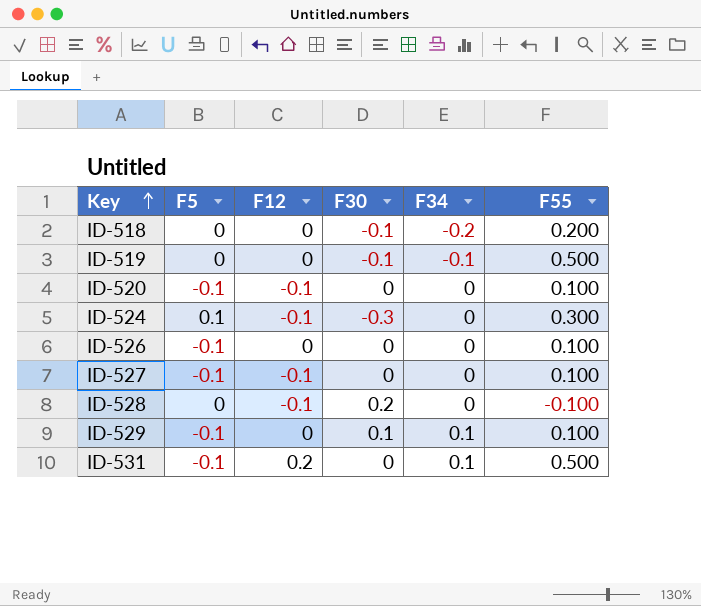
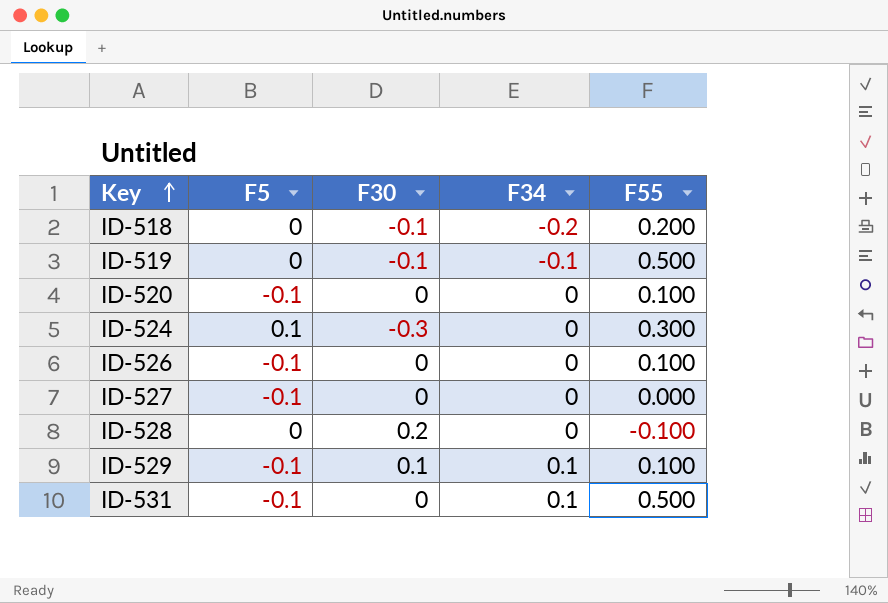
column F12 | position: 3 -> none
ID-527 | F55: 0.100 -> 0.000

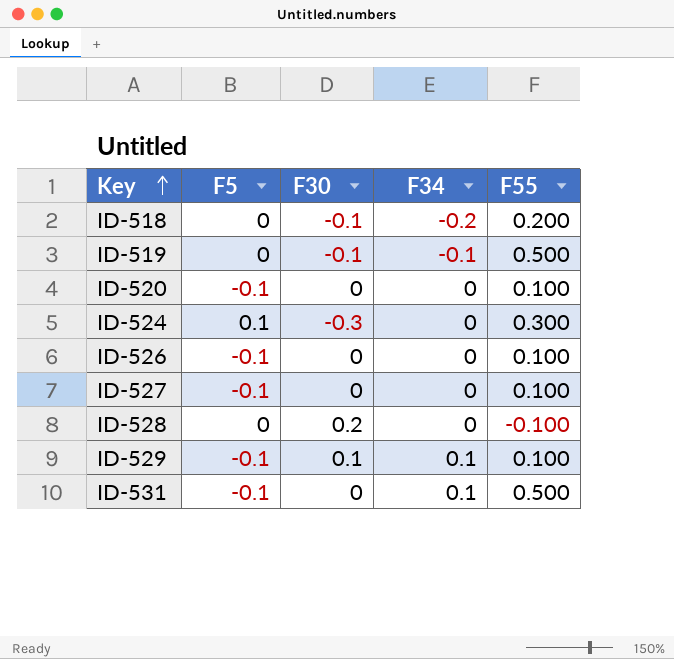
ID-527 | F55: 0.000 -> 0.100

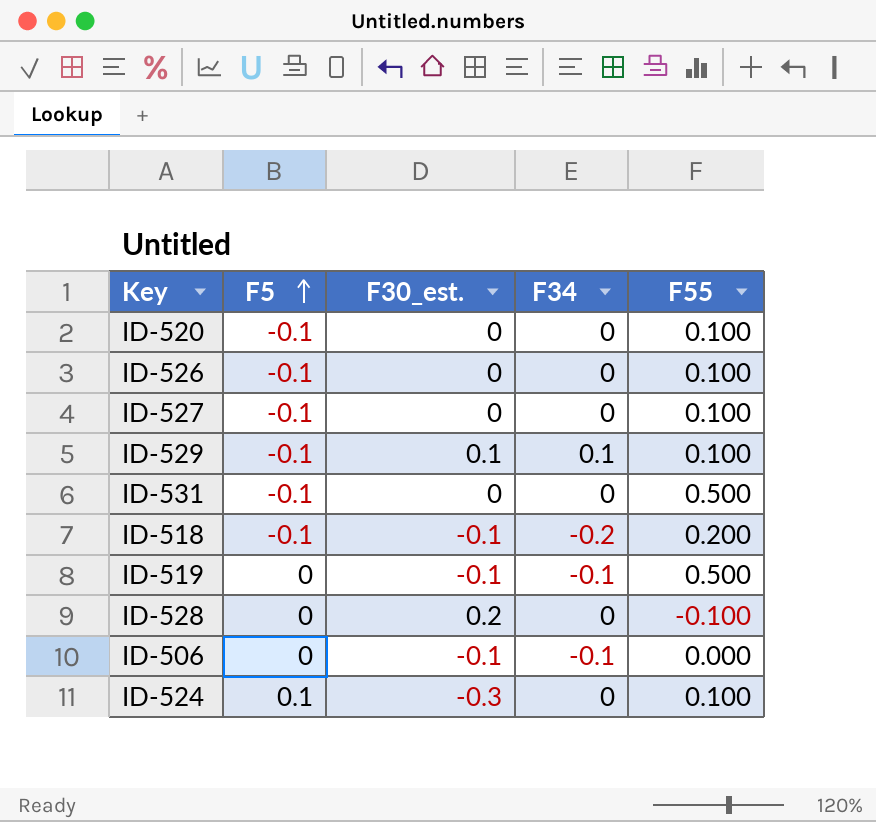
row order: Key ascending -> F5 ascending
column name: F30 -> F30_est.
ID-531 | F34: 0.1 -> 0
ID-518 | F5: 0 -> -0.1
row ID-506: none -> 0 | -0.1 | -0.1 | 0.000
ID-524 | F55: 0.300 -> 0.100

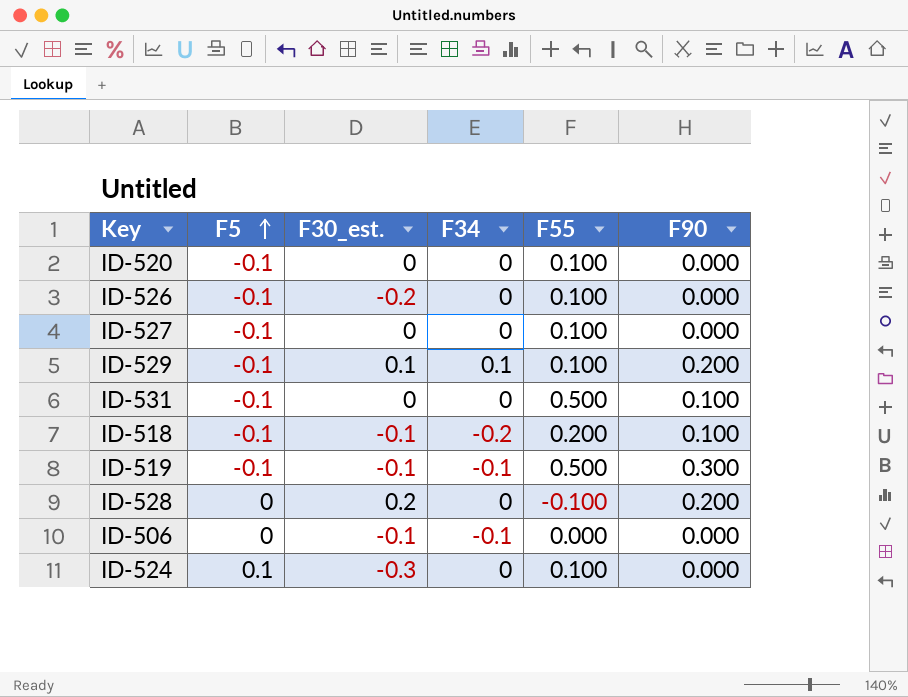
column F90 | position: none -> 6
ID-526 | F30_est.: 0 -> -0.2
ID-519 | F5: 0 -> -0.1

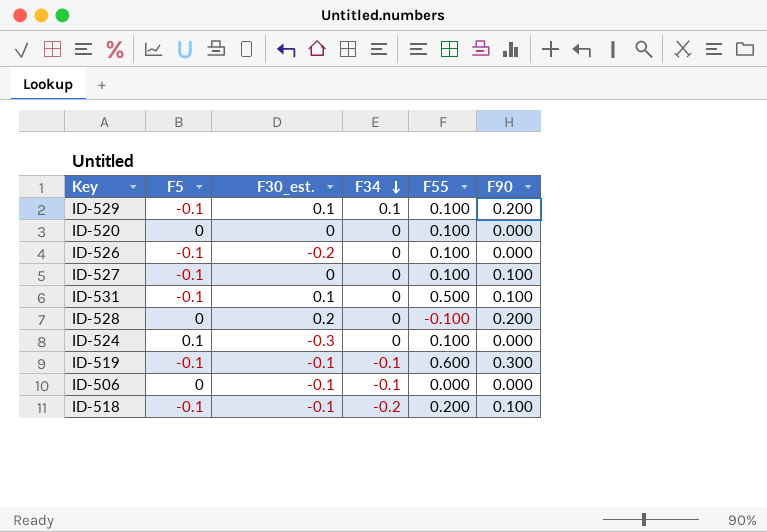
row order: F5 ascending -> F34 descending
ID-520 | F5: -0.1 -> 0
ID-527 | F90: 0.000 -> 0.100
ID-531 | F30_est.: 0 -> 0.1
ID-519 | F55: 0.500 -> 0.600

